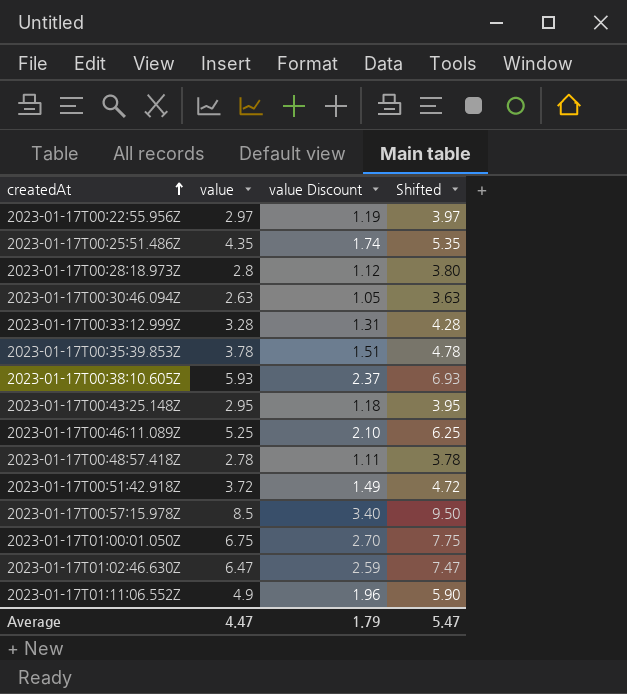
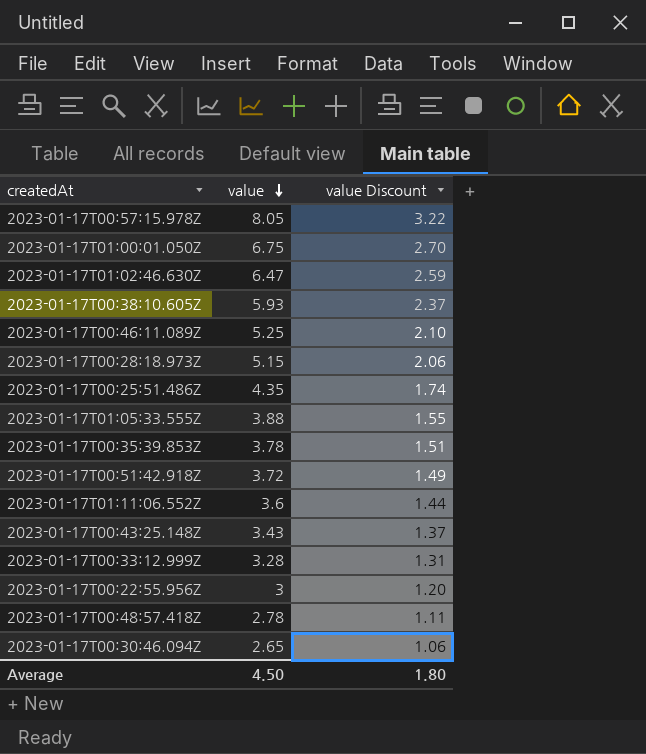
row order: createdAt ascending -> value descending
column Shifted | formula: [value] + 1 -> none
2023-01-17T00:57:15.978Z | value: 8.5 -> 8.05
2023-01-17T00:57:15.978Z | value Discount: 3.40 -> 3.22
2023-01-17T00:28:18.973Z | value: 2.8 -> 5.15
2023-01-17T00:28:18.973Z | value Discount: 1.12 -> 2.06
row 2023-01-17T01:05:33.555Z: none -> 3.88 | 1.55
2023-01-17T01:11:06.552Z | value: 4.9 -> 3.6
2023-01-17T01:11:06.552Z | value Discount: 1.96 -> 1.44
2023-01-17T00:43:25.148Z | value: 2.95 -> 3.43
2023-01-17T00:43:25.148Z | value Discount: 1.18 -> 1.37
2023-01-17T00:22:55.956Z | value: 2.97 -> 3
2023-01-17T00:22:55.956Z | value Discount: 1.19 -> 1.20
2023-01-17T00:30:46.094Z | value: 2.63 -> 2.65
2023-01-17T00:30:46.094Z | value Discount: 1.05 -> 1.06
Average | value: 4.47 -> 4.50
Average | value Discount: 1.79 -> 1.80

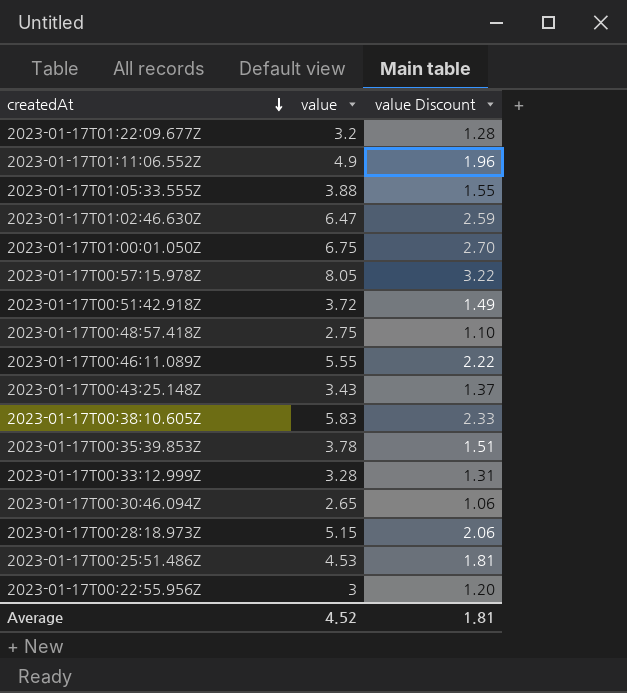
row order: value descending -> createdAt descending
row 2023-01-17T01:22:09.677Z: none -> 3.2 | 1.28
2023-01-17T01:11:06.552Z | value: 3.6 -> 4.9
2023-01-17T01:11:06.552Z | value Discount: 1.44 -> 1.96
2023-01-17T00:48:57.418Z | value: 2.78 -> 2.75
2023-01-17T00:48:57.418Z | value Discount: 1.11 -> 1.10
2023-01-17T00:46:11.089Z | value: 5.25 -> 5.55
2023-01-17T00:46:11.089Z | value Discount: 2.10 -> 2.22
2023-01-17T00:38:10.605Z | value: 5.93 -> 5.83
2023-01-17T00:38:10.605Z | value Discount: 2.37 -> 2.33
2023-01-17T00:25:51.486Z | value: 4.35 -> 4.53
2023-01-17T00:25:51.486Z | value Discount: 1.74 -> 1.81
Average | value: 4.50 -> 4.52
Average | value Discount: 1.80 -> 1.81

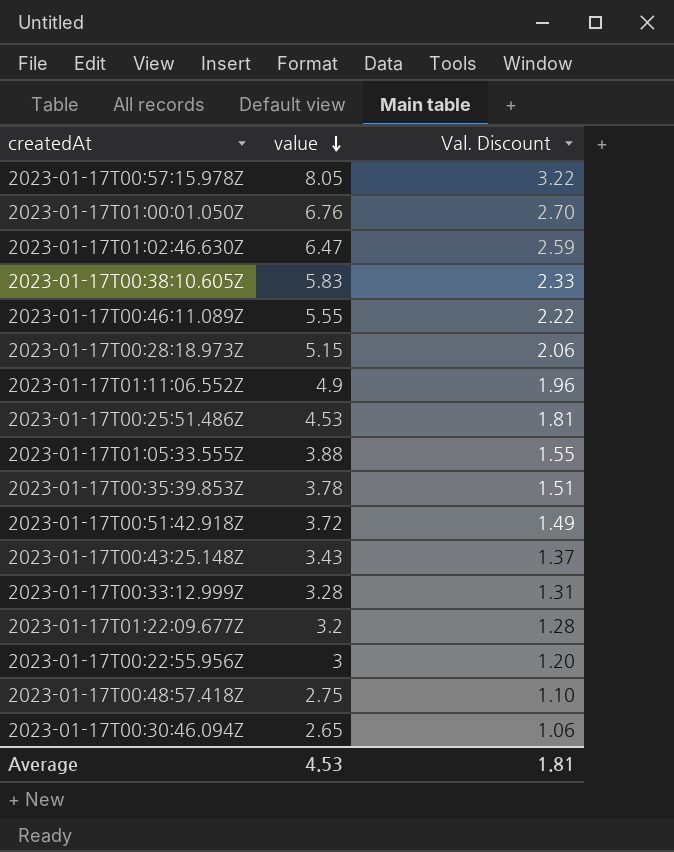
row order: createdAt descending -> value descending
column name: value Discount -> Val. Discount
2023-01-17T01:00:01.050Z | value: 6.75 -> 6.76
Average | value: 4.52 -> 4.53

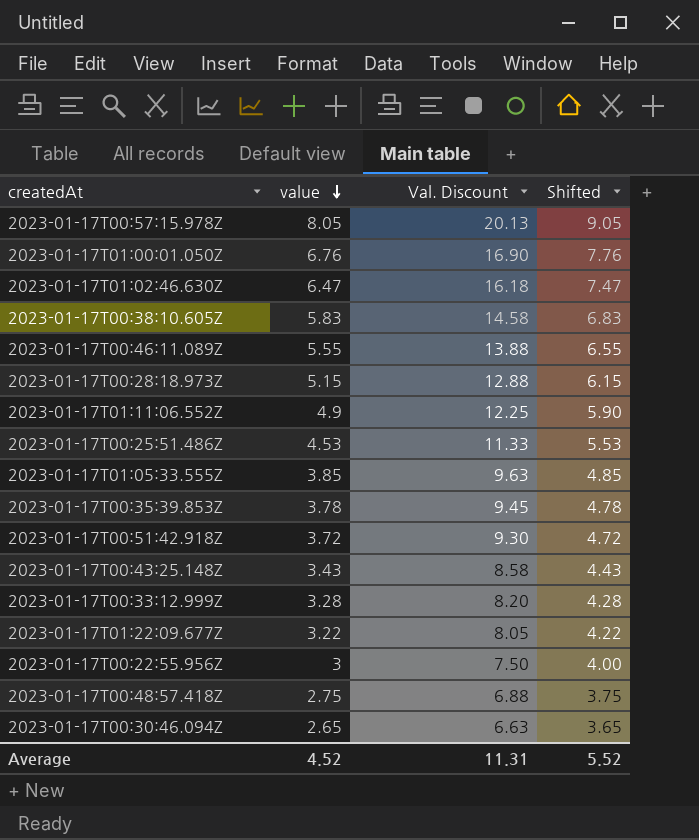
column Val. Discount | formula: [value] * 0.4 -> [value] * 2.5
column Shifted | formula: none -> [value] + 1
2023-01-17T01:05:33.555Z | value: 3.88 -> 3.85
2023-01-17T01:22:09.677Z | value: 3.2 -> 3.22
Average | value: 4.53 -> 4.52
Average | Val. Discount: 1.81 -> 11.31

